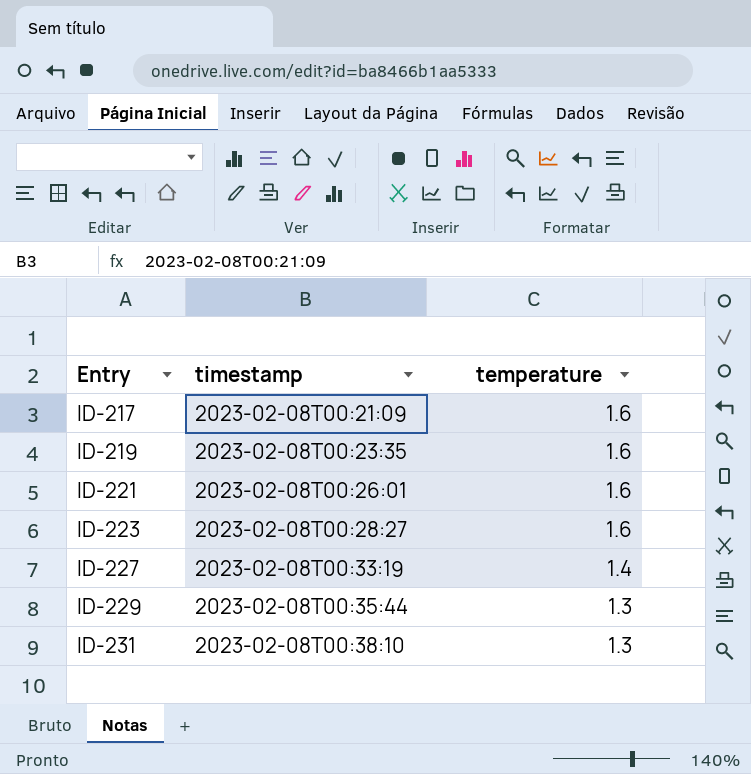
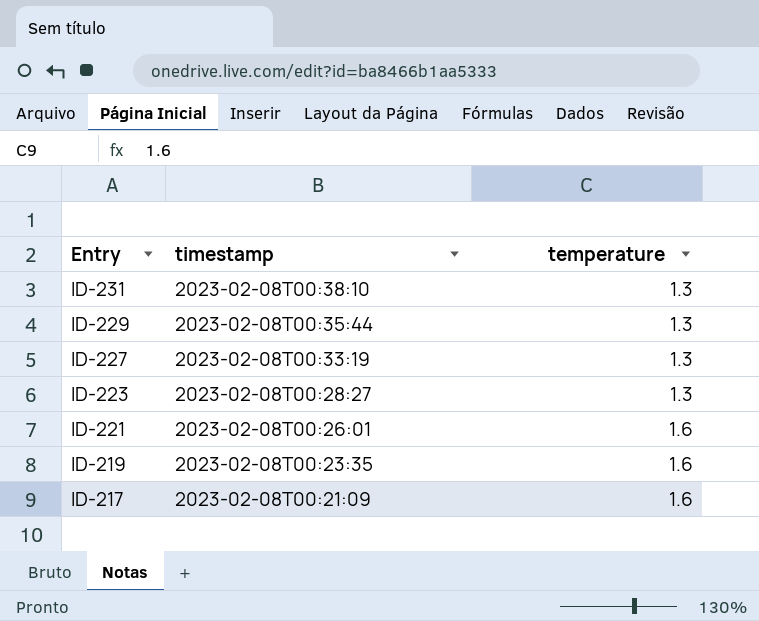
row order: Entry ascending -> Entry descending
ID-227 | temperature: 1.4 -> 1.3
ID-223 | temperature: 1.6 -> 1.3

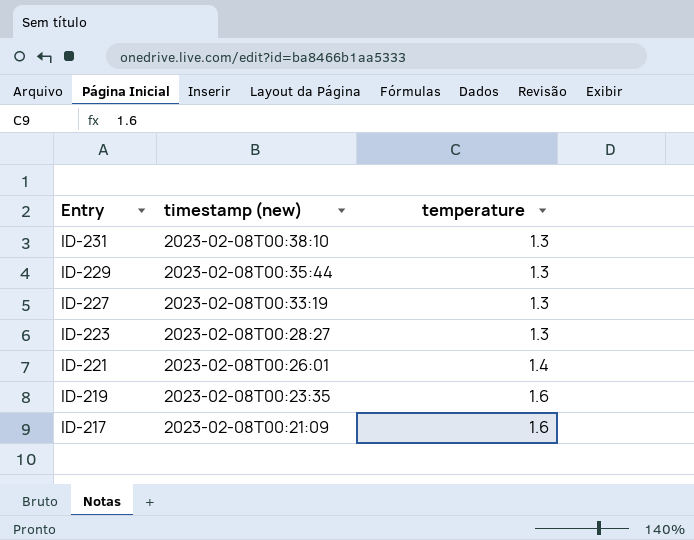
column name: timestamp -> timestamp (new)
ID-221 | temperature: 1.6 -> 1.4

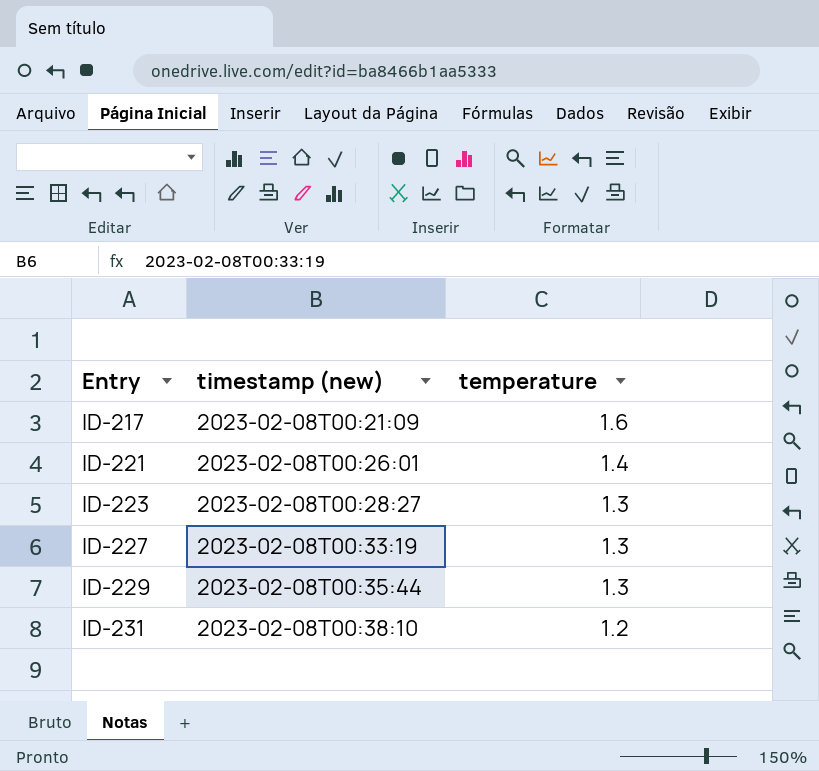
row order: Entry descending -> Entry ascending
row ID-219: 2023-02-08T00:23:35 | 1.6 -> none
ID-231 | temperature: 1.3 -> 1.2

